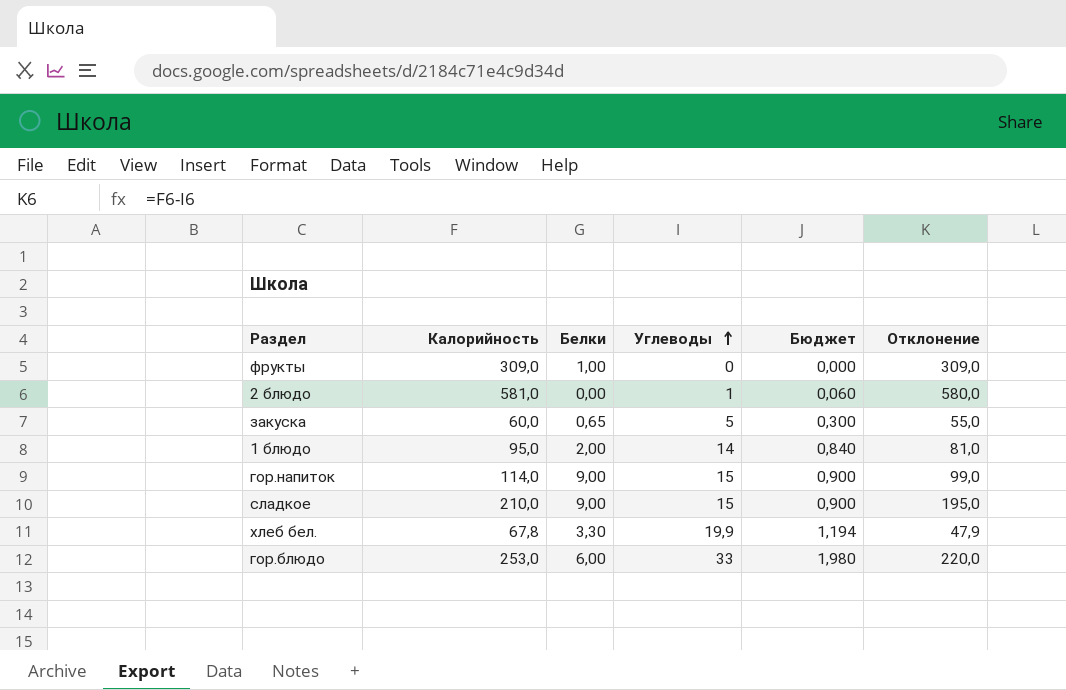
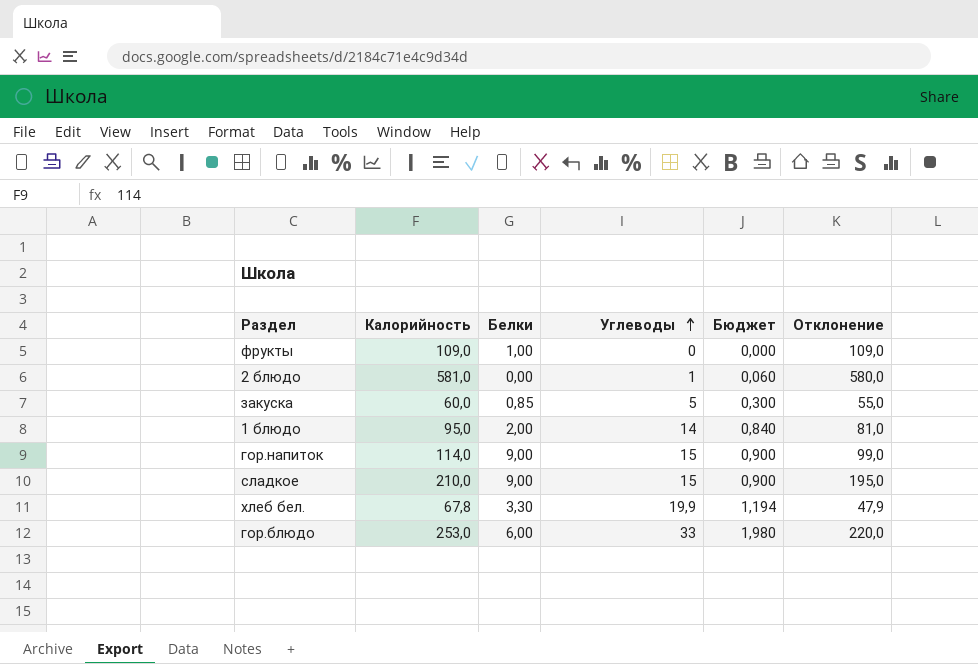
фрукты | Калорийность: 309,0 -> 109,0
фрукты | Отклонение: 309,0 -> 109,0
закуска | Белки: 0,65 -> 0,85

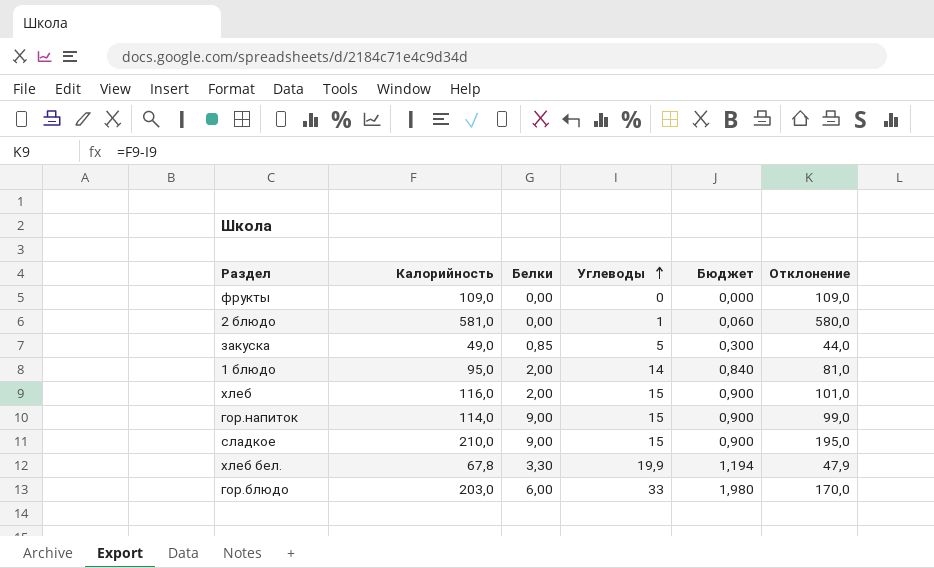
фрукты | Белки: 1,00 -> 0,00
закуска | Калорийность: 60,0 -> 49,0
закуска | Отклонение: 55,0 -> 44,0
row хлеб: none -> 116,0 | 2,00 | 15 | 0,900 | 101,0
гор.блюдо | Калорийность: 253,0 -> 203,0
гор.блюдо | Отклонение: 220,0 -> 170,0

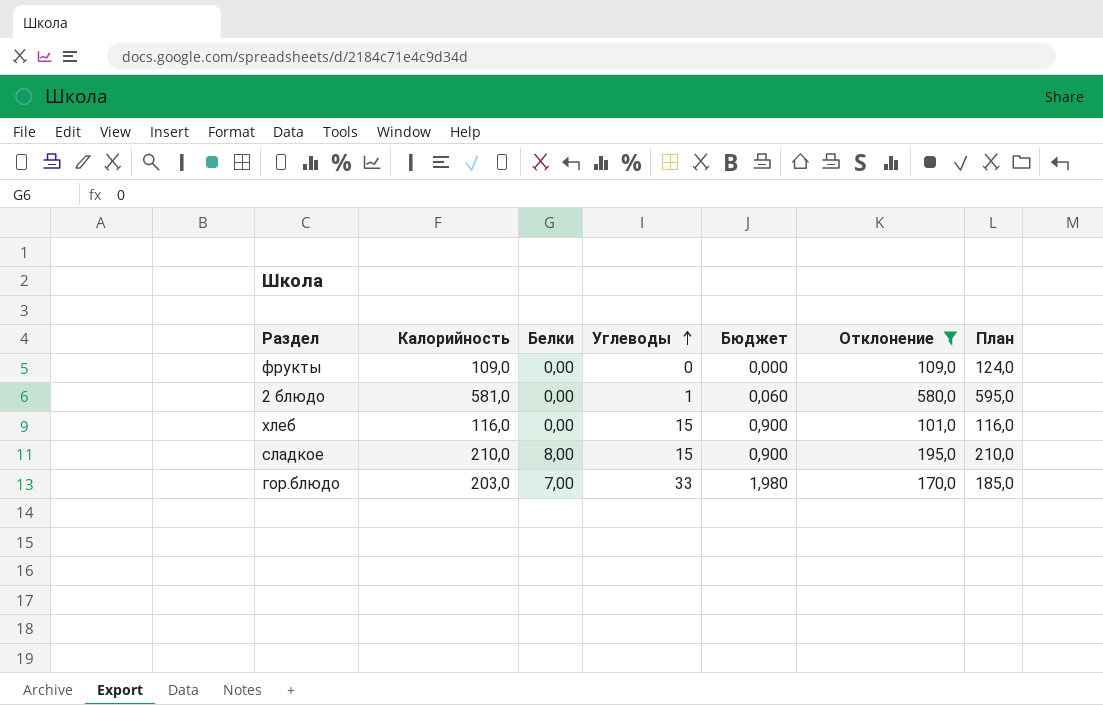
filter: none -> Отклонение >= 101,0
column План | formula: none -> [Отклонение] + 15
хлеб | Белки: 2,00 -> 0,00
сладкое | Белки: 9,00 -> 8,00
гор.блюдо | Белки: 6,00 -> 7,00

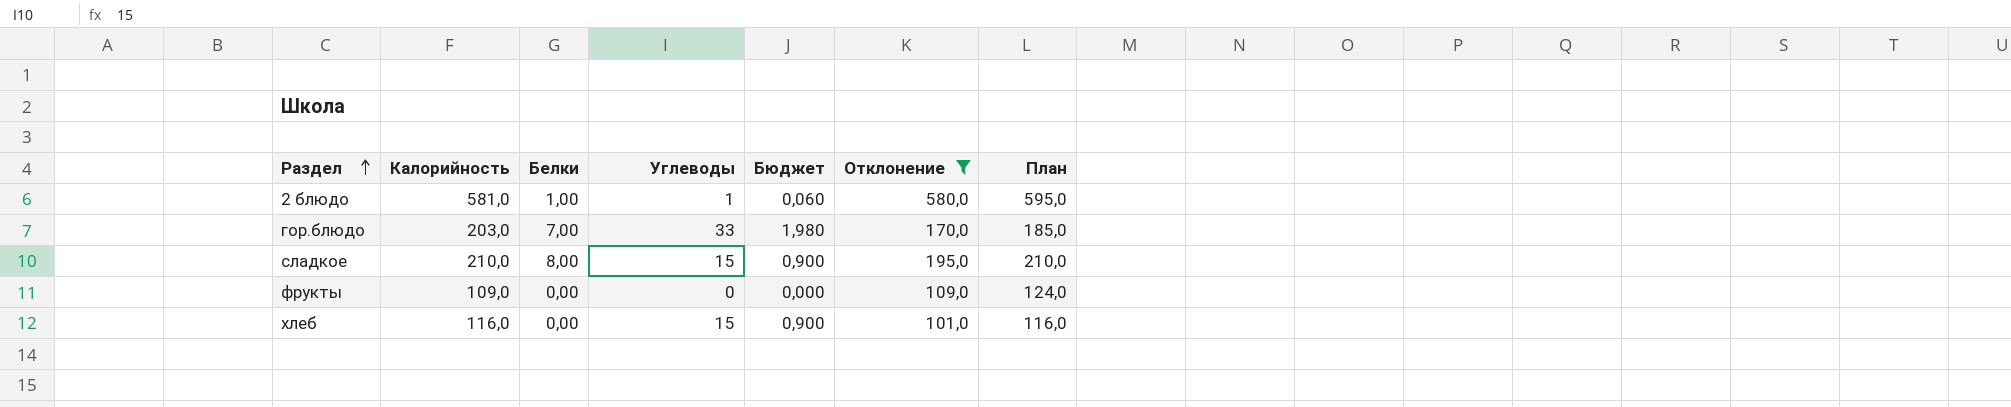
row order: Углеводы ascending -> Раздел ascending
2 блюдо | Белки: 0,00 -> 1,00

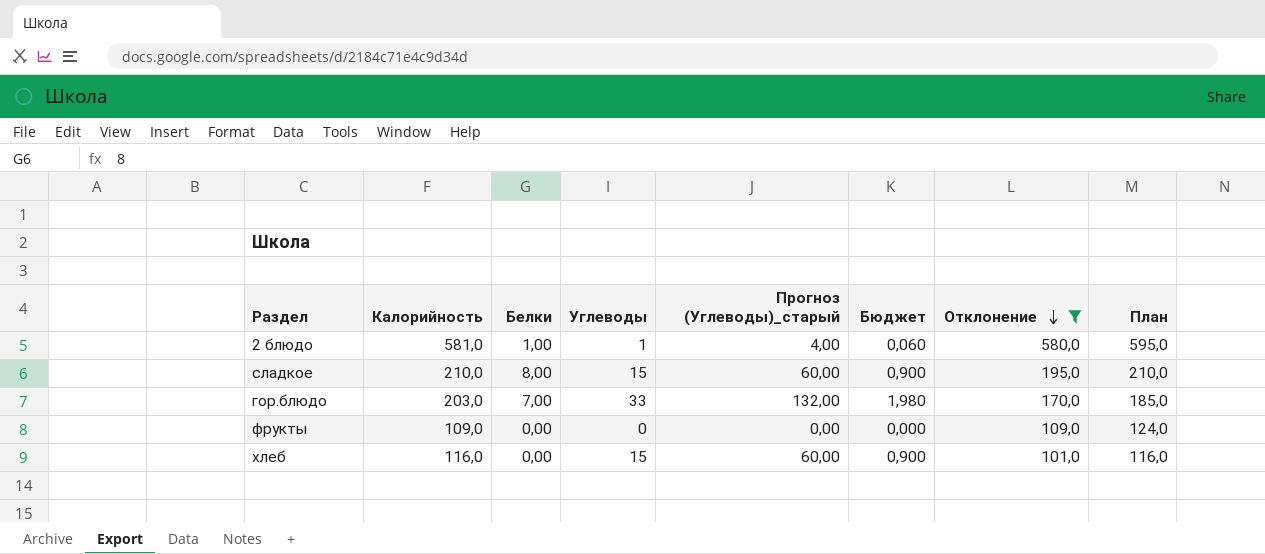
row order: Раздел ascending -> Отклонение descending
column Прогноз (Углеводы)_старый | formula: none -> [Углеводы] * 4

